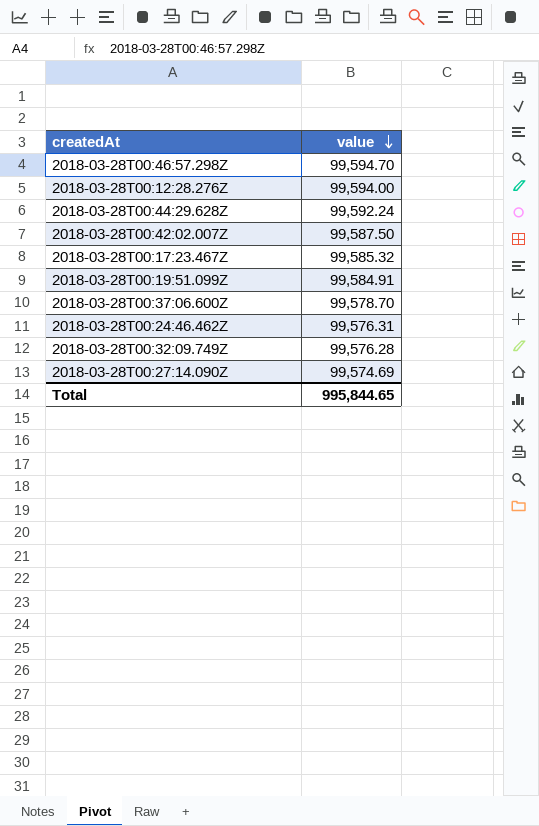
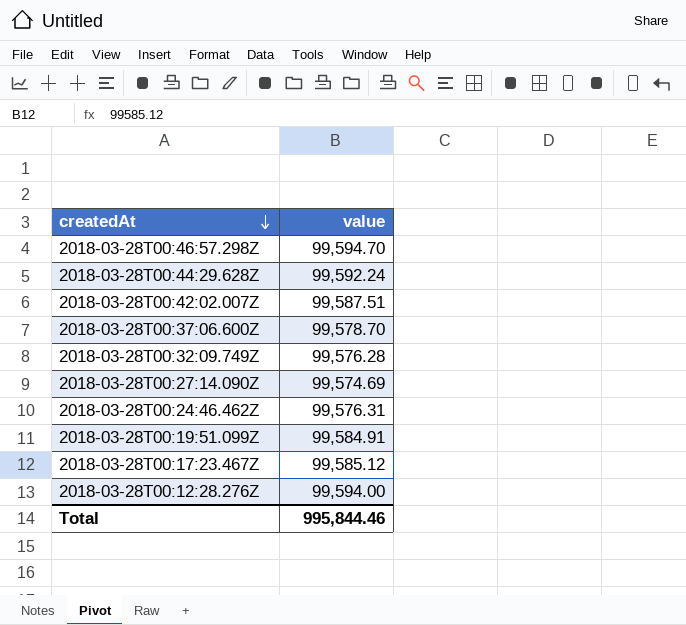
row order: value descending -> createdAt descending
2018-03-28T00:42:02.007Z | value: 99,587.50 -> 99,587.51
2018-03-28T00:17:23.467Z | value: 99,585.32 -> 99,585.12
Total | value: 995,844.65 -> 995,844.46

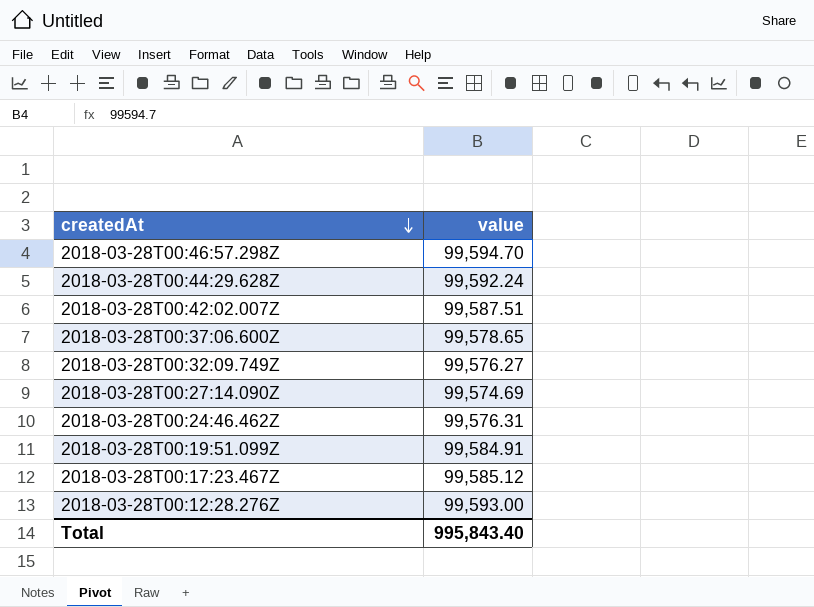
2018-03-28T00:37:06.600Z | value: 99,578.70 -> 99,578.65
2018-03-28T00:32:09.749Z | value: 99,576.28 -> 99,576.27
2018-03-28T00:12:28.276Z | value: 99,594.00 -> 99,593.00
Total | value: 995,844.46 -> 995,843.40

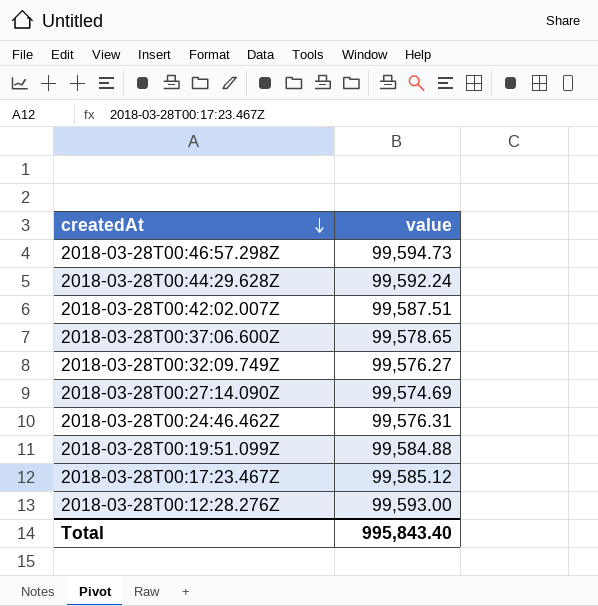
2018-03-28T00:46:57.298Z | value: 99,594.70 -> 99,594.73
2018-03-28T00:19:51.099Z | value: 99,584.91 -> 99,584.88

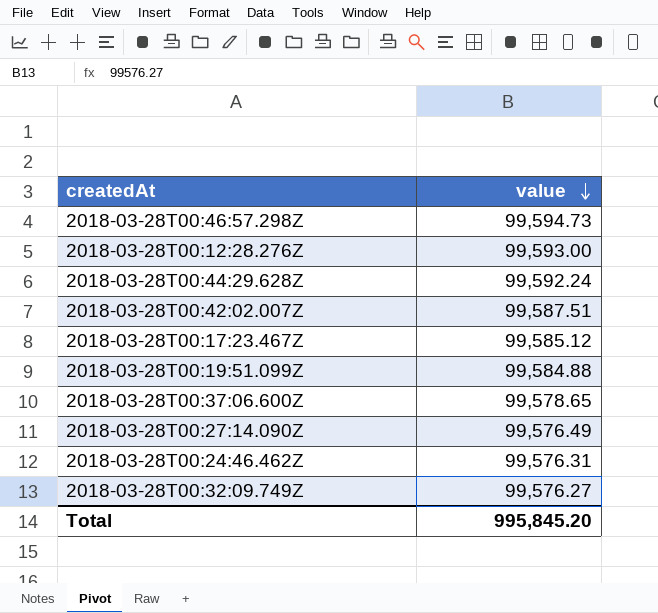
row order: createdAt descending -> value descending
2018-03-28T00:27:14.090Z | value: 99,574.69 -> 99,576.49
Total | value: 995,843.40 -> 995,845.20

